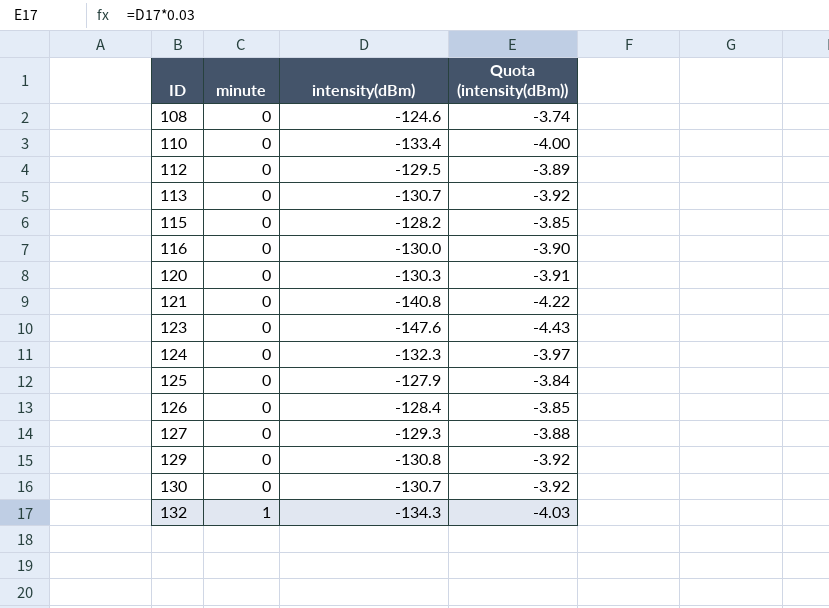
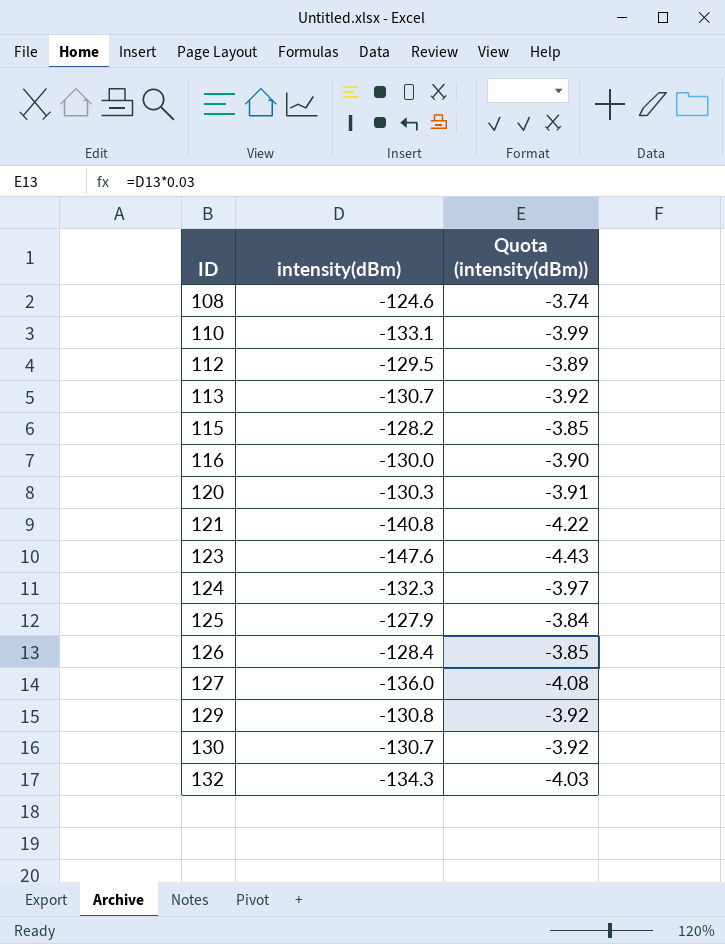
column minute | position: 2 -> none
110 | intensity(dBm): -133.4 -> -133.1
110 | Quota (intensity(dBm)): -4.00 -> -3.99
127 | intensity(dBm): -129.3 -> -136.0
127 | Quota (intensity(dBm)): -3.88 -> -4.08

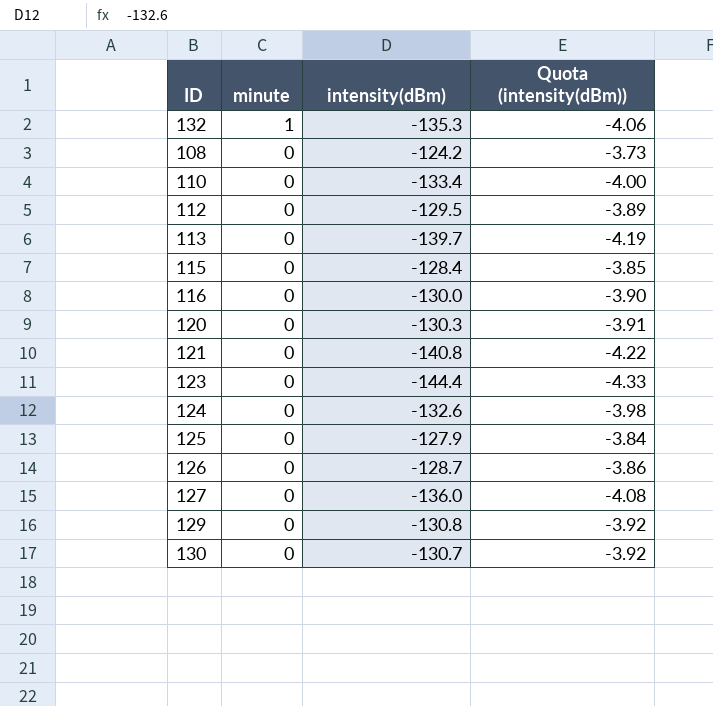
row order: ID ascending -> minute descending
column minute | position: none -> 2
132 | intensity(dBm): -134.3 -> -135.3
132 | Quota (intensity(dBm)): -4.03 -> -4.06
108 | intensity(dBm): -124.6 -> -124.2
108 | Quota (intensity(dBm)): -3.74 -> -3.73
110 | intensity(dBm): -133.1 -> -133.4
110 | Quota (intensity(dBm)): -3.99 -> -4.00
113 | intensity(dBm): -130.7 -> -139.7
113 | Quota (intensity(dBm)): -3.92 -> -4.19
115 | intensity(dBm): -128.2 -> -128.4
123 | intensity(dBm): -147.6 -> -144.4
123 | Quota (intensity(dBm)): -4.43 -> -4.33
124 | intensity(dBm): -132.3 -> -132.6
124 | Quota (intensity(dBm)): -3.97 -> -3.98
126 | intensity(dBm): -128.4 -> -128.7
126 | Quota (intensity(dBm)): -3.85 -> -3.86

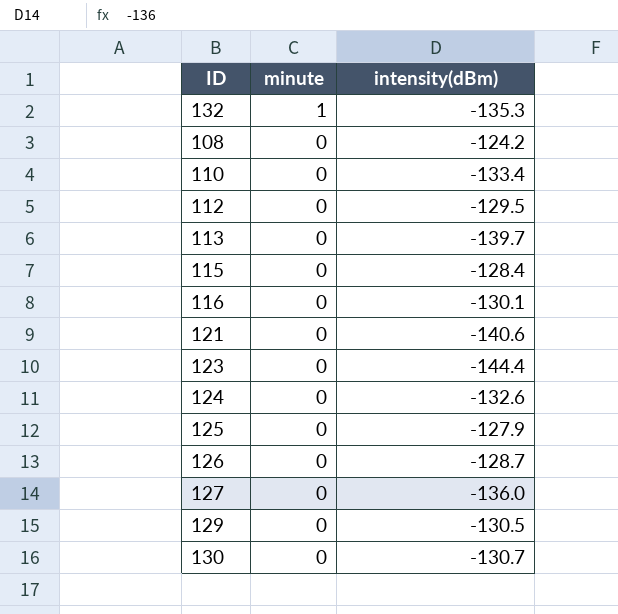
column Quota (intensity(dBm)) | formula: [intensity(dBm)] * 0.03 -> none
row 120: 0 | -130.3 | -3.91 -> none
116 | intensity(dBm): -130.0 -> -130.1
121 | intensity(dBm): -140.8 -> -140.6
129 | intensity(dBm): -130.8 -> -130.5

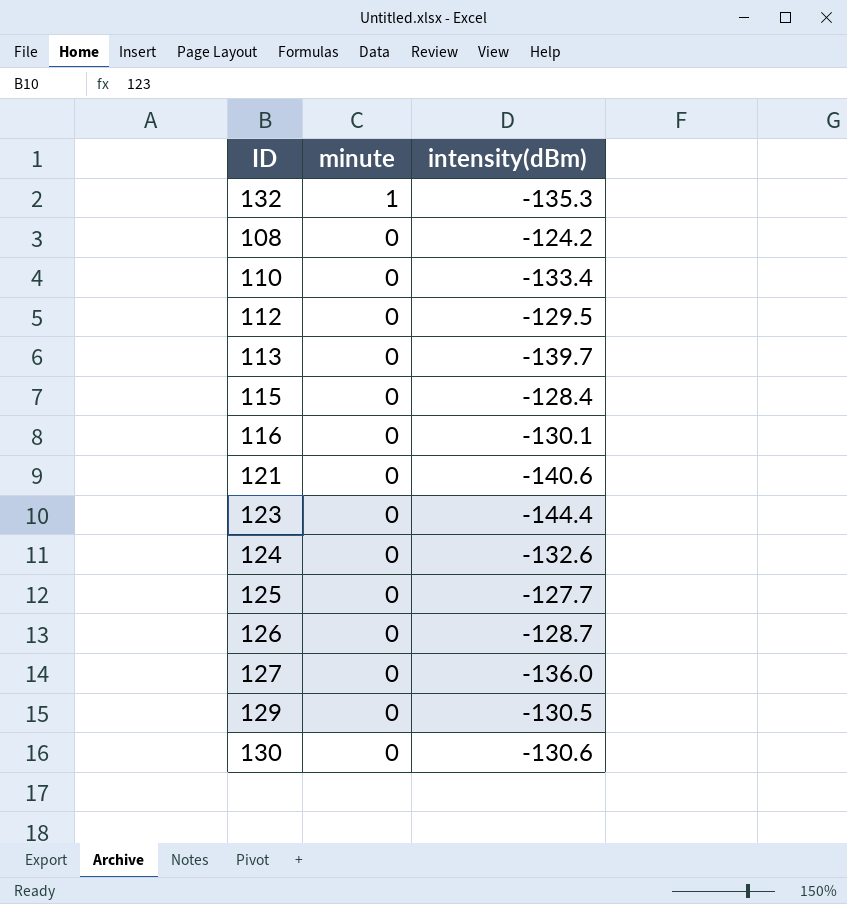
125 | intensity(dBm): -127.9 -> -127.7
130 | intensity(dBm): -130.7 -> -130.6

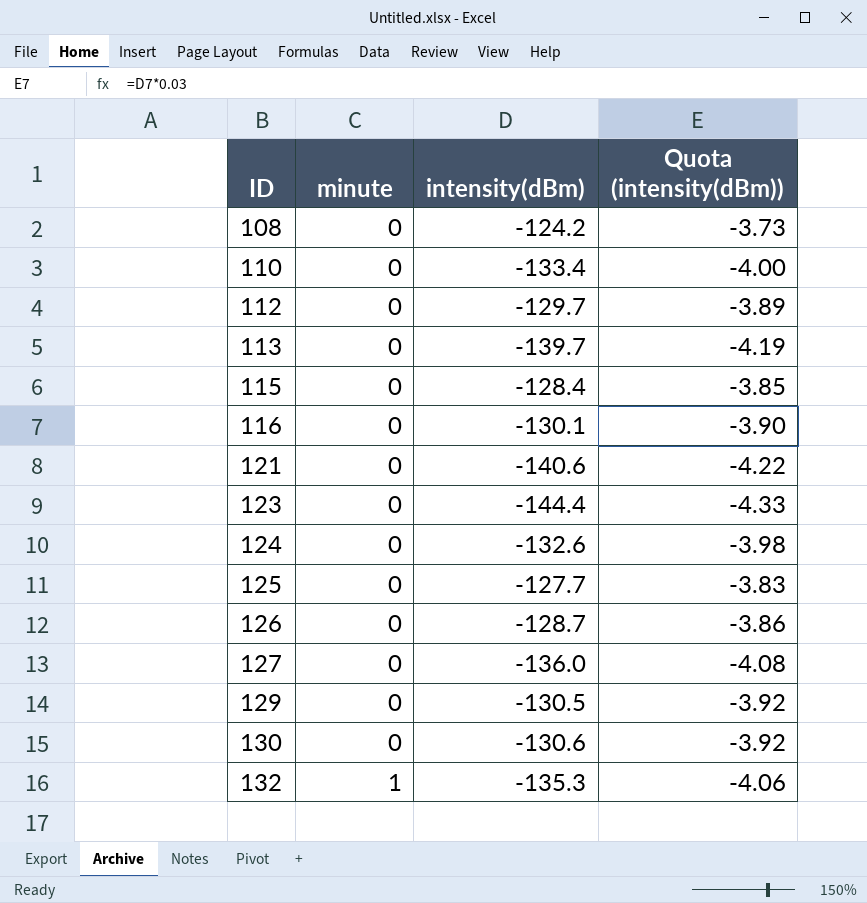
row order: minute descending -> ID ascending
column Quota (intensity(dBm)) | formula: none -> [intensity(dBm)] * 0.03
112 | intensity(dBm): -129.5 -> -129.7

